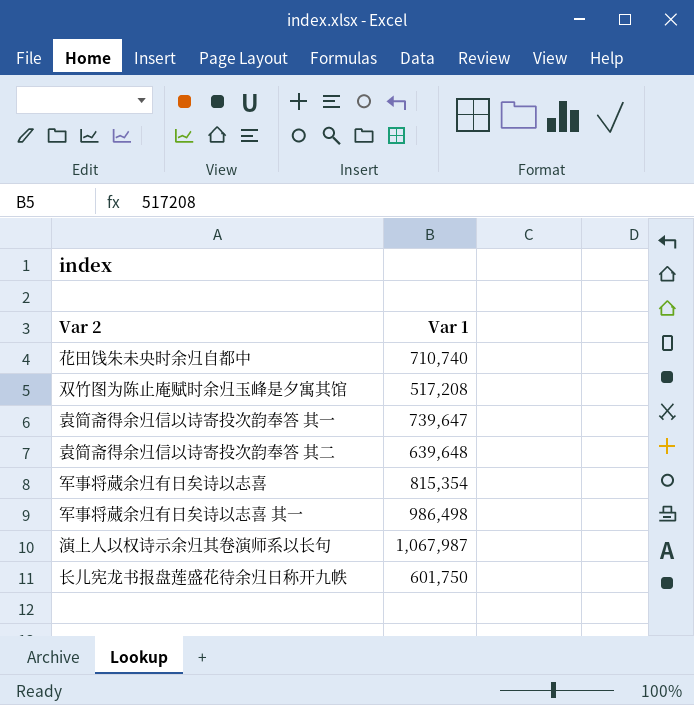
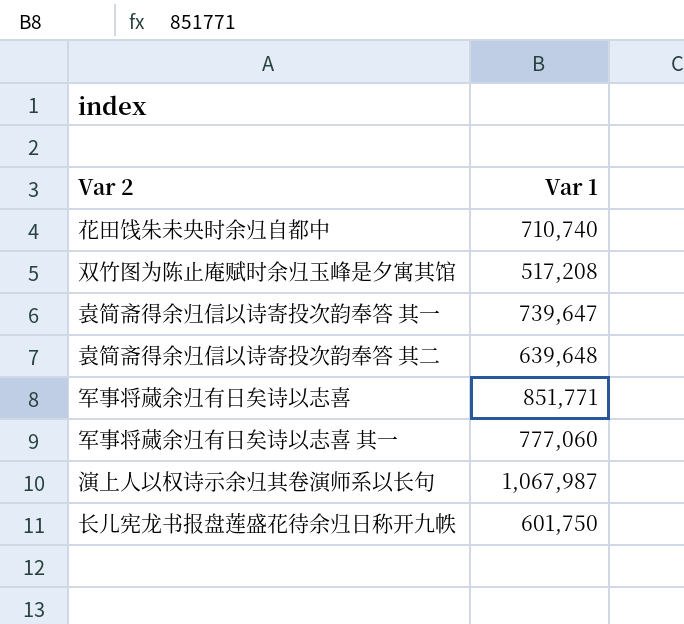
军事将蒇余归有日矣诗以志喜 | Var 1: 815,354 -> 851,771
军事将蒇余归有日矣诗以志喜 其一 | Var 1: 986,498 -> 777,060

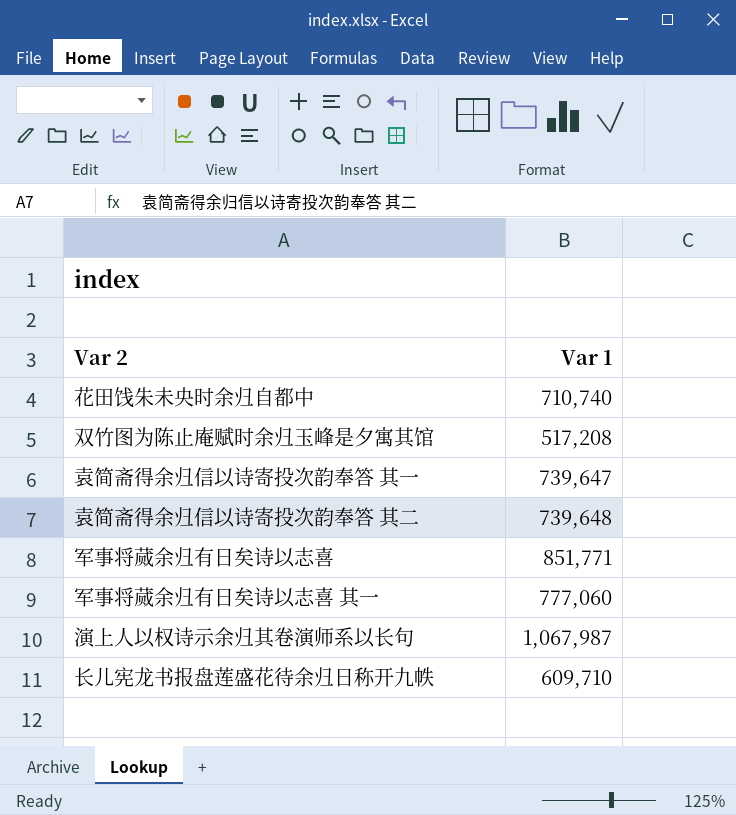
袁简斋得余归信以诗寄投次韵奉答 其二 | Var 1: 639,648 -> 739,648
长儿宪龙书报盘莲盛花待余归日称开九帙 | Var 1: 601,750 -> 609,710

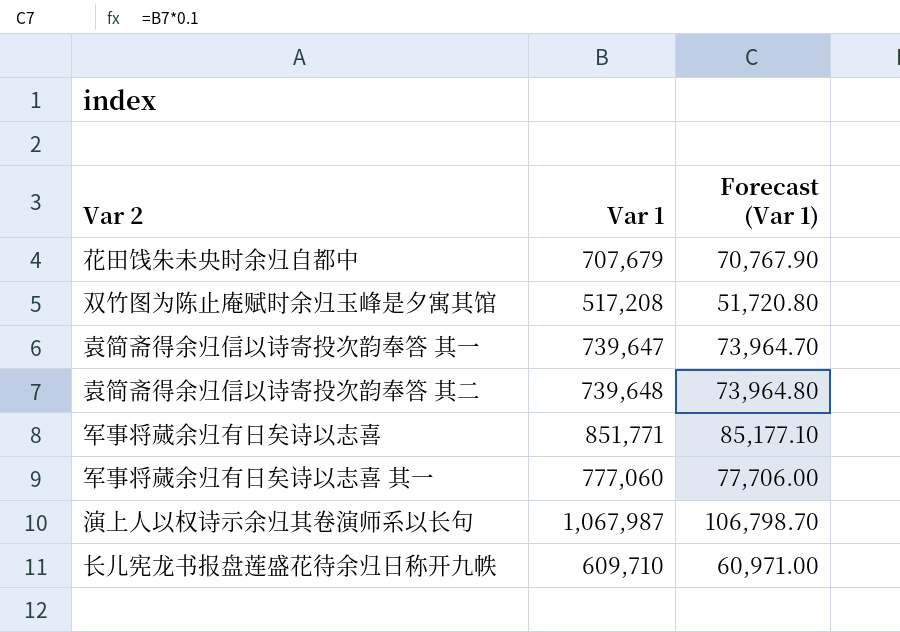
column Forecast (Var 1) | formula: none -> [Var 1] * 0.1
花田饯朱未央时余归自都中 | Var 1: 710,740 -> 707,679

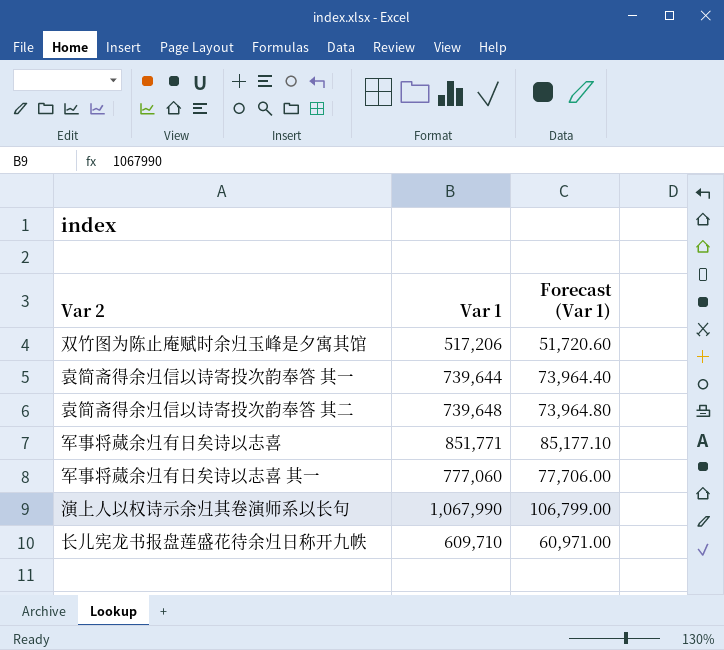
row 花田饯朱未央时余归自都中: 707,679 | 70,767.90 -> none
双竹图为陈止庵赋时余归玉峰是夕寓其馆 | Var 1: 517,208 -> 517,206
双竹图为陈止庵赋时余归玉峰是夕寓其馆 | Forecast (Var 1): 51,720.80 -> 51,720.60
袁简斋得余归信以诗寄投次韵奉答 其一 | Var 1: 739,647 -> 739,644
袁简斋得余归信以诗寄投次韵奉答 其一 | Forecast (Var 1): 73,964.70 -> 73,964.40
演上人以权诗示余归其卷演师系以长句 | Var 1: 1,067,987 -> 1,067,990
演上人以权诗示余归其卷演师系以长句 | Forecast (Var 1): 106,798.70 -> 106,799.00

